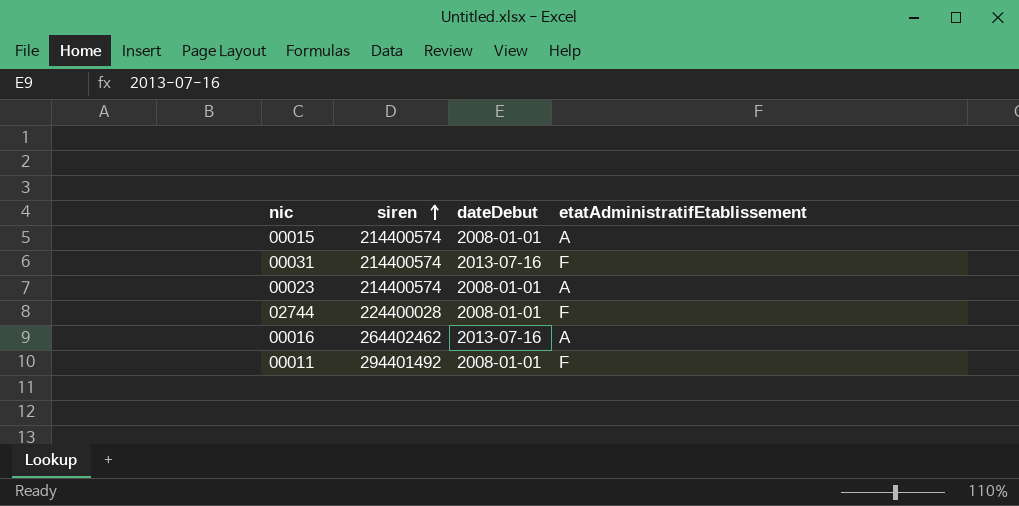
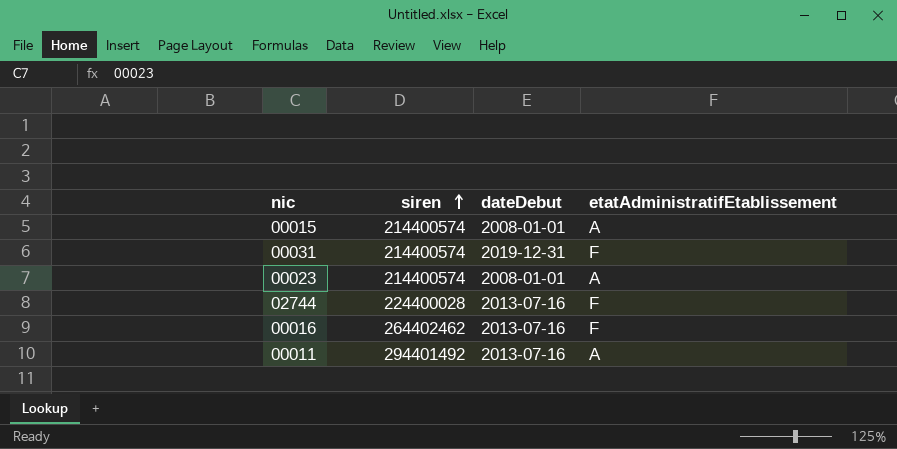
00031 | dateDebut: 2013-07-16 -> 2019-12-31
02744 | dateDebut: 2008-01-01 -> 2013-07-16
00016 | etatAdministratifEtablissement: A -> F
00011 | dateDebut: 2008-01-01 -> 2013-07-16
00011 | etatAdministratifEtablissement: F -> A

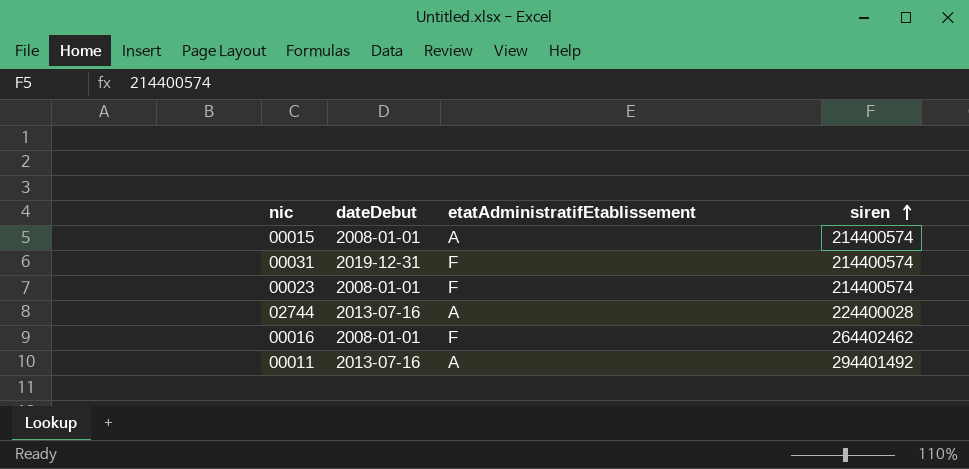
column siren | position: 2 -> 4
00023 | etatAdministratifEtablissement: A -> F
02744 | etatAdministratifEtablissement: F -> A
00016 | dateDebut: 2013-07-16 -> 2008-01-01

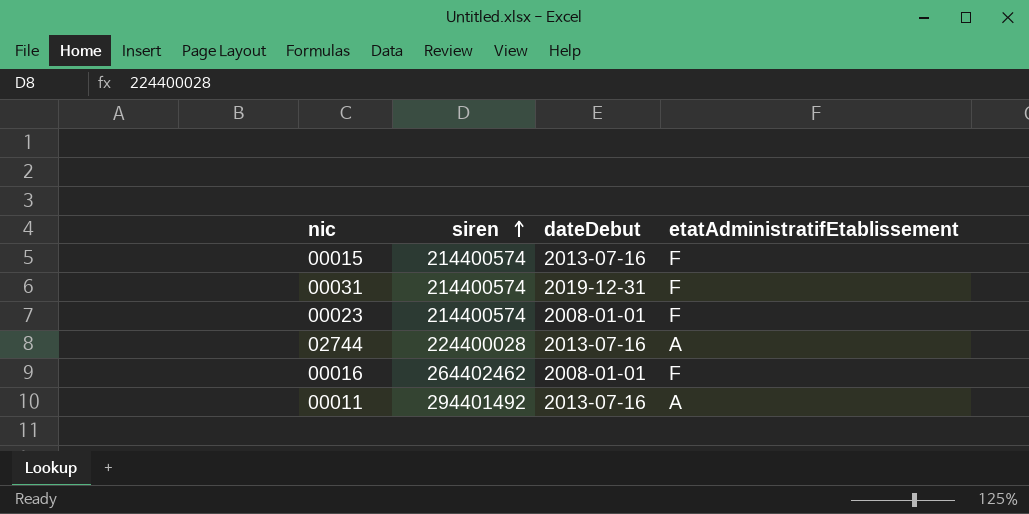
column siren | position: 4 -> 2
00015 | dateDebut: 2008-01-01 -> 2013-07-16
00015 | etatAdministratifEtablissement: A -> F

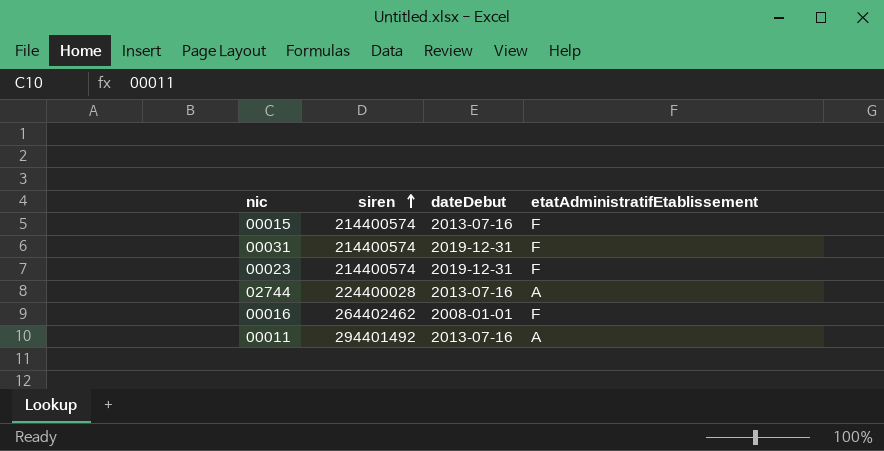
00023 | dateDebut: 2008-01-01 -> 2019-12-31

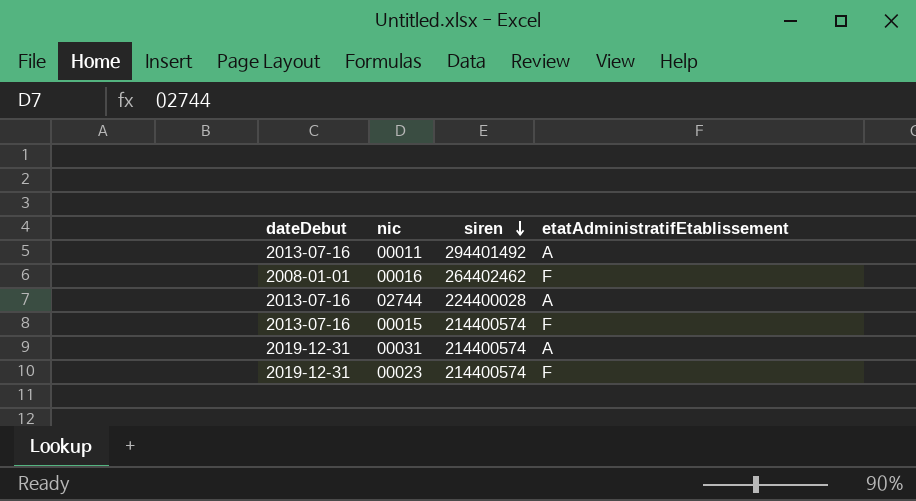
row order: siren ascending -> siren descending
column dateDebut | position: 3 -> 1
00031 | etatAdministratifEtablissement: F -> A

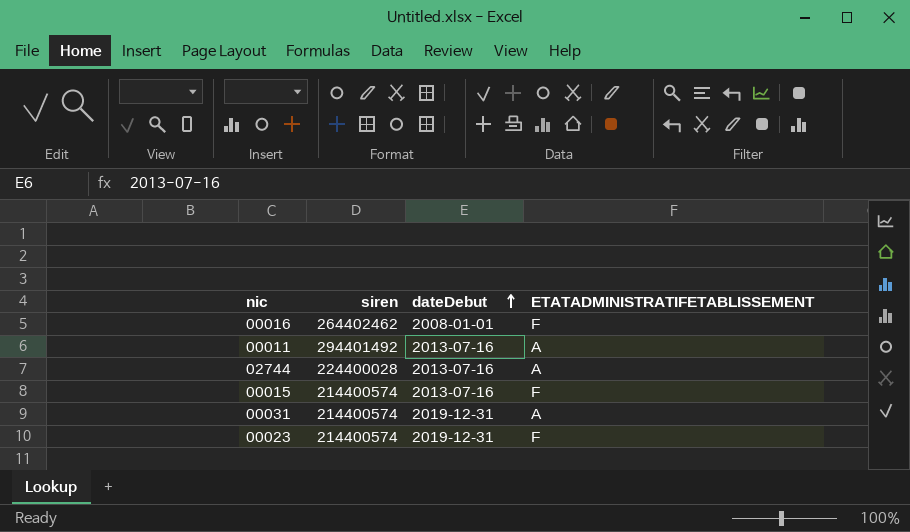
row order: siren descending -> dateDebut ascending
column dateDebut | position: 1 -> 3
column name: etatAdministratifEtablissement -> ETATADMINISTRATIFETABLISSEMENT

